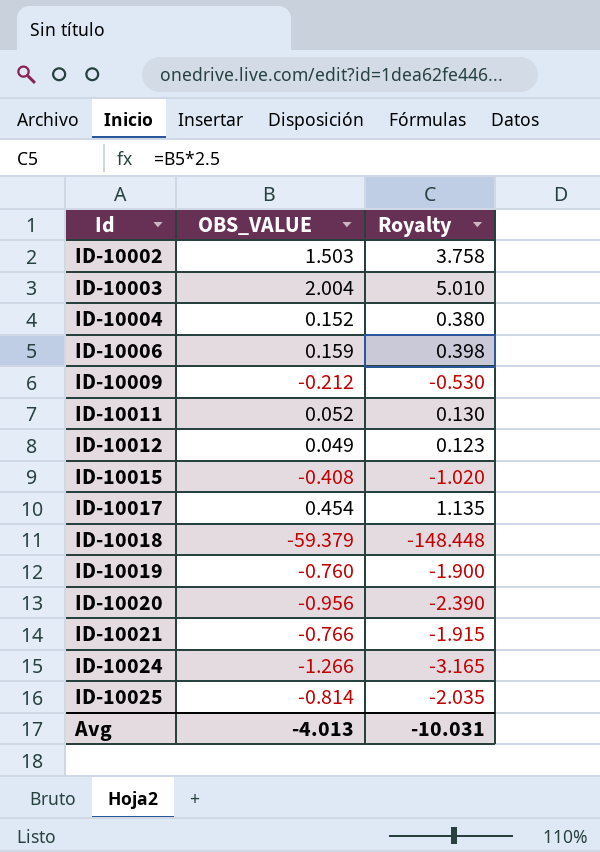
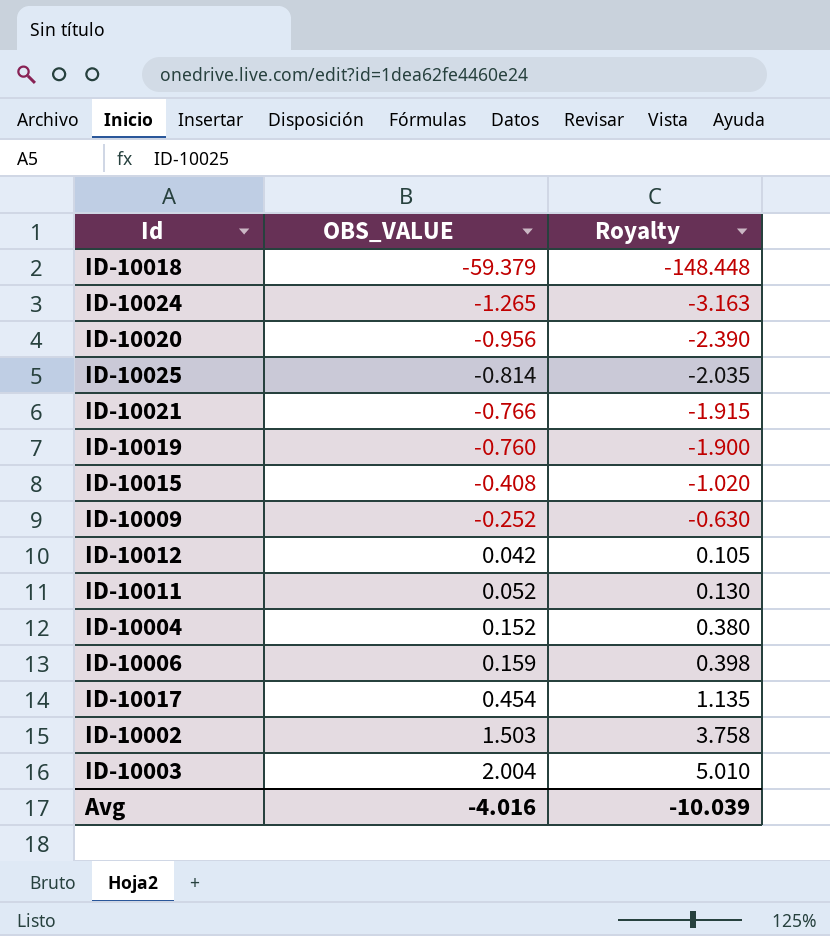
row order: Id ascending -> OBS_VALUE ascending
ID-10024 | OBS_VALUE: -1.266 -> -1.265
ID-10024 | Royalty: -3.165 -> -3.163
ID-10009 | OBS_VALUE: -0.212 -> -0.252
ID-10009 | Royalty: -0.530 -> -0.630
ID-10012 | OBS_VALUE: 0.049 -> 0.042
ID-10012 | Royalty: 0.123 -> 0.105
Avg | OBS_VALUE: -4.013 -> -4.016
Avg | Royalty: -10.031 -> -10.039

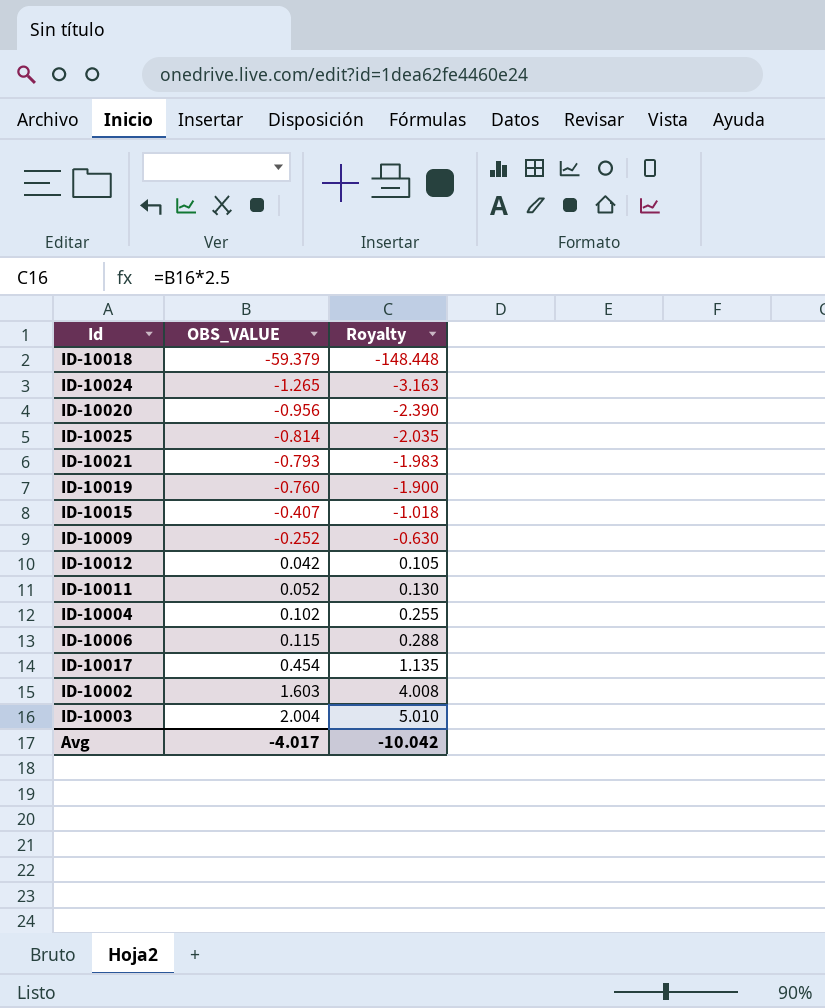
ID-10021 | OBS_VALUE: -0.766 -> -0.793
ID-10021 | Royalty: -1.915 -> -1.983
ID-10015 | OBS_VALUE: -0.408 -> -0.407
ID-10015 | Royalty: -1.020 -> -1.018
ID-10004 | OBS_VALUE: 0.152 -> 0.102
ID-10004 | Royalty: 0.380 -> 0.255
ID-10006 | OBS_VALUE: 0.159 -> 0.115
ID-10006 | Royalty: 0.398 -> 0.288
ID-10002 | OBS_VALUE: 1.503 -> 1.603
ID-10002 | Royalty: 3.758 -> 4.008
Avg | OBS_VALUE: -4.016 -> -4.017
Avg | Royalty: -10.039 -> -10.042

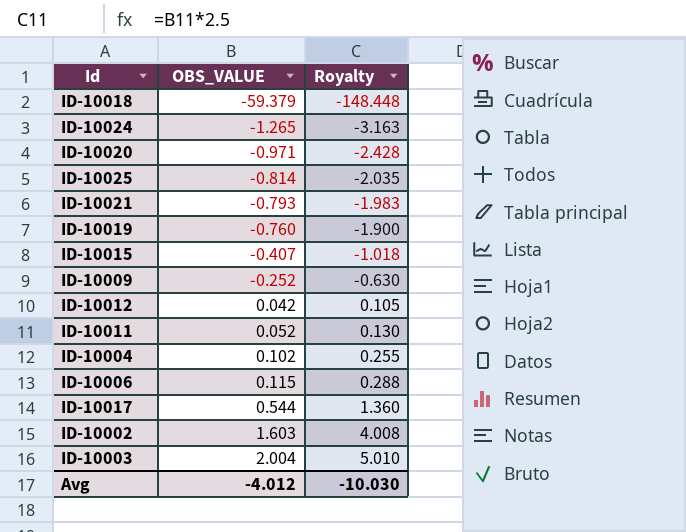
ID-10020 | OBS_VALUE: -0.956 -> -0.971
ID-10020 | Royalty: -2.390 -> -2.428
ID-10017 | OBS_VALUE: 0.454 -> 0.544
ID-10017 | Royalty: 1.135 -> 1.360
Avg | OBS_VALUE: -4.017 -> -4.012
Avg | Royalty: -10.042 -> -10.030

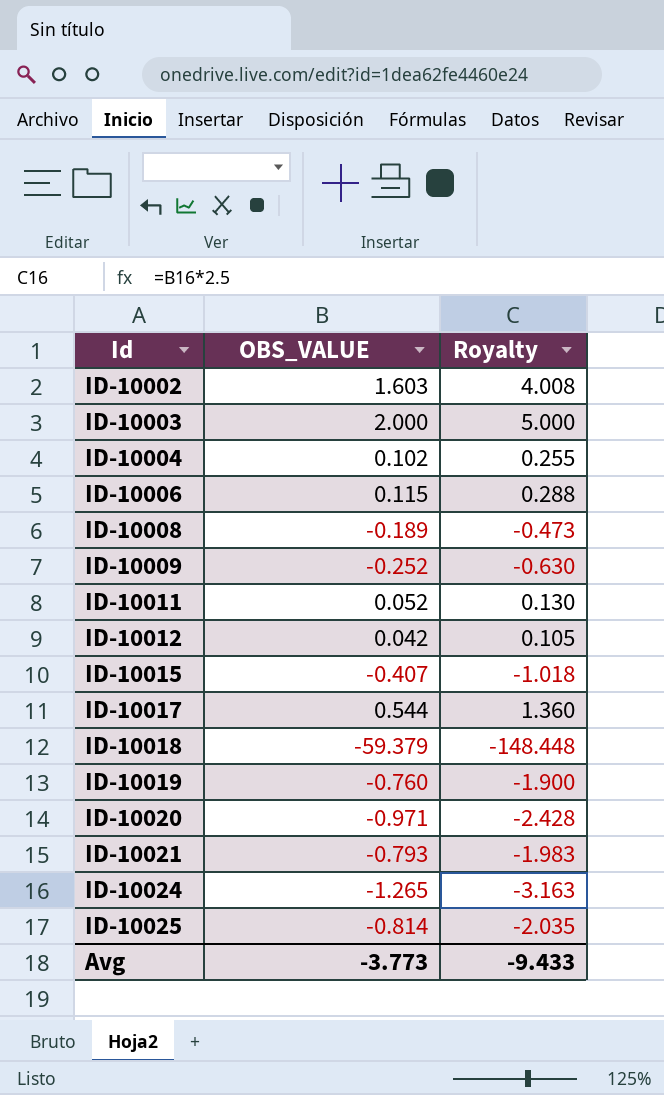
row order: OBS_VALUE ascending -> Id ascending
ID-10003 | OBS_VALUE: 2.004 -> 2.000
ID-10003 | Royalty: 5.010 -> 5.000
row ID-10008: none -> -0.189 | -0.473
Avg | OBS_VALUE: -4.012 -> -3.773
Avg | Royalty: -10.030 -> -9.433

